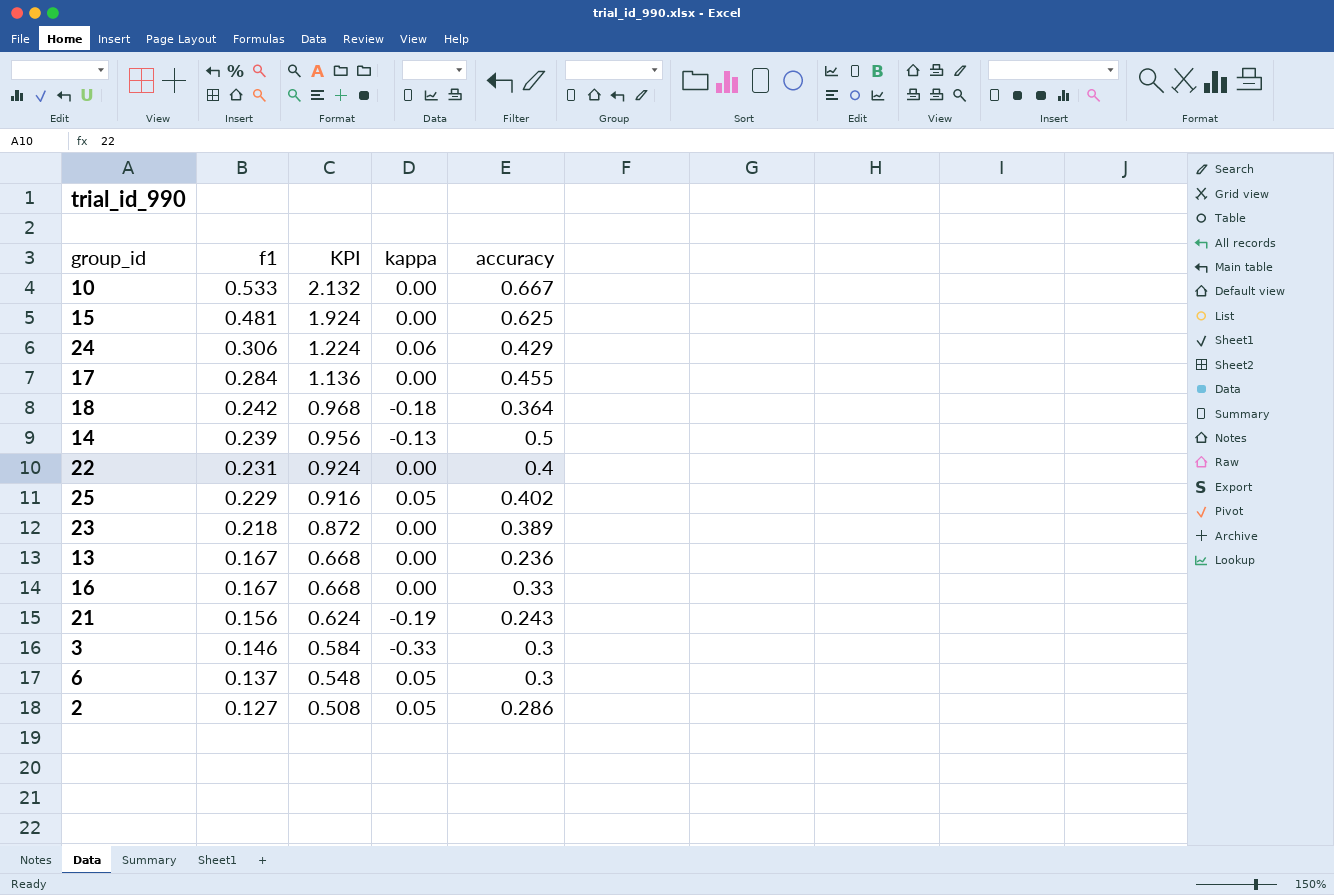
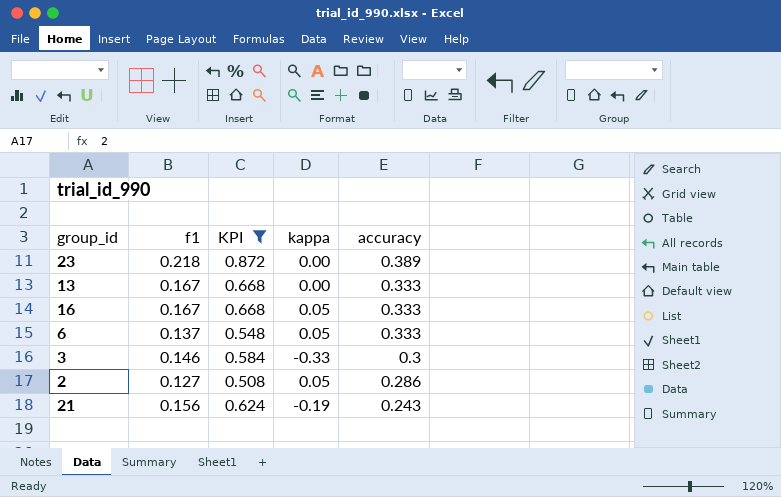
filter: none -> KPI <= 0.872
row order: f1 descending -> accuracy descending
13 | accuracy: 0.236 -> 0.333
16 | kappa: 0.00 -> 0.05
16 | accuracy: 0.33 -> 0.333
6 | accuracy: 0.3 -> 0.333

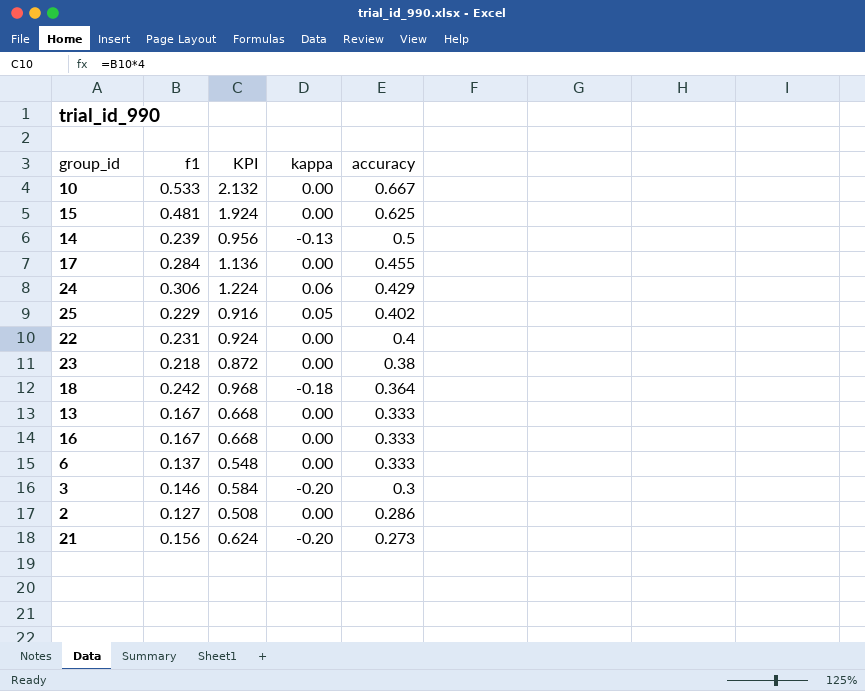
filter: KPI <= 0.872 -> none
23 | accuracy: 0.389 -> 0.38
16 | kappa: 0.05 -> 0.00
6 | kappa: 0.05 -> 0.00
3 | kappa: -0.33 -> -0.20
2 | kappa: 0.05 -> 0.00
21 | kappa: -0.19 -> -0.20
21 | accuracy: 0.243 -> 0.273

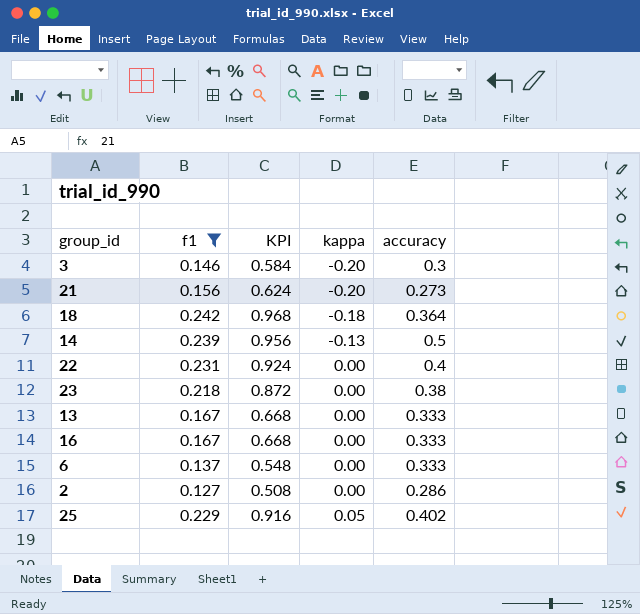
filter: none -> f1 <= 0.242
row order: accuracy descending -> kappa ascending

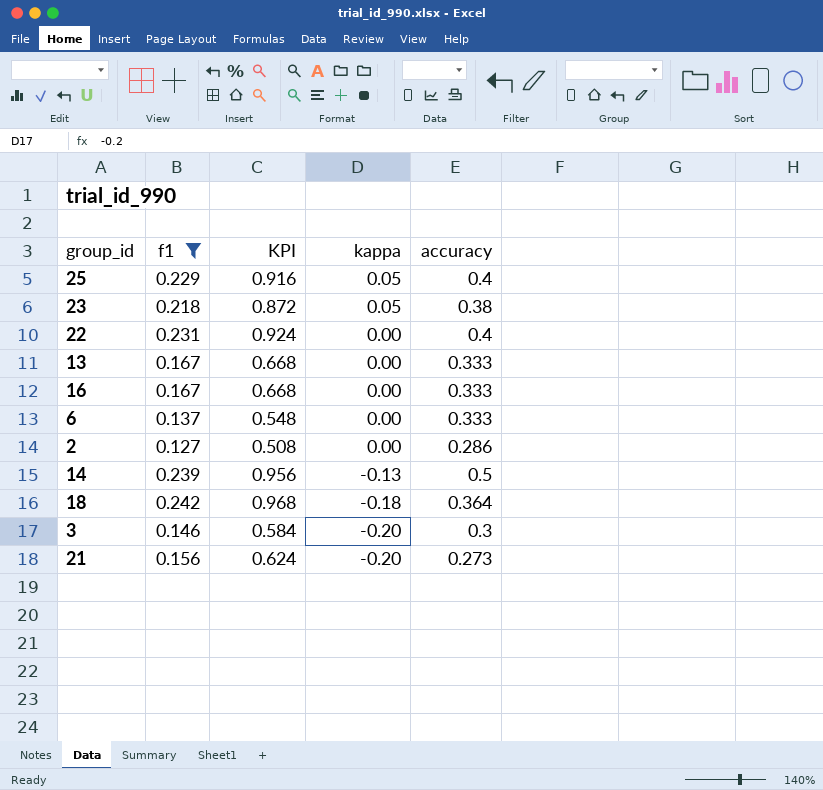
row order: kappa ascending -> kappa descending
25 | accuracy: 0.402 -> 0.4
23 | kappa: 0.00 -> 0.05

